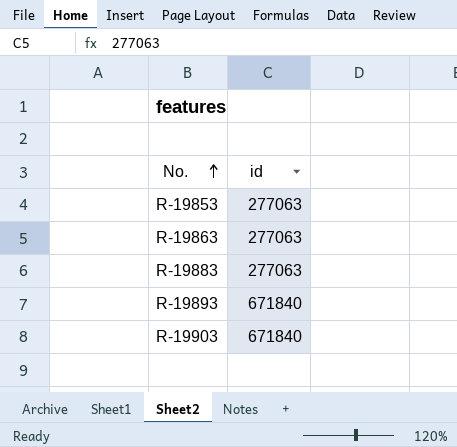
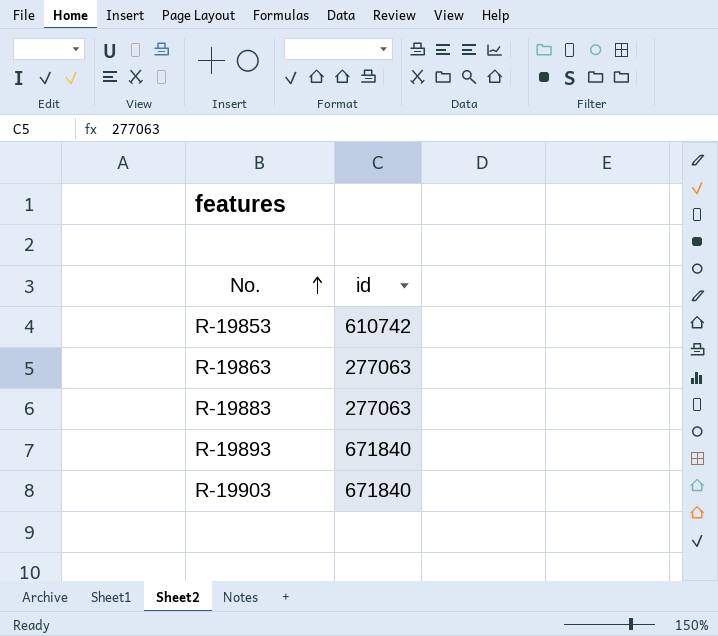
R-19853 | id: 277063 -> 610742

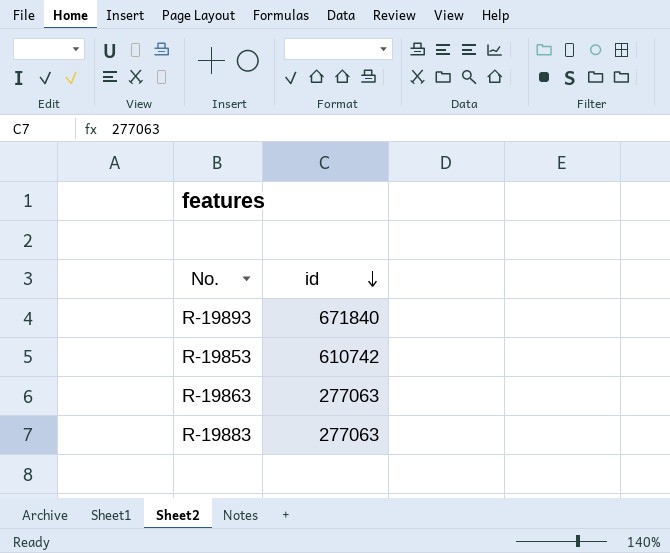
row order: No. ascending -> id descending
row R-19903: 671840 -> none

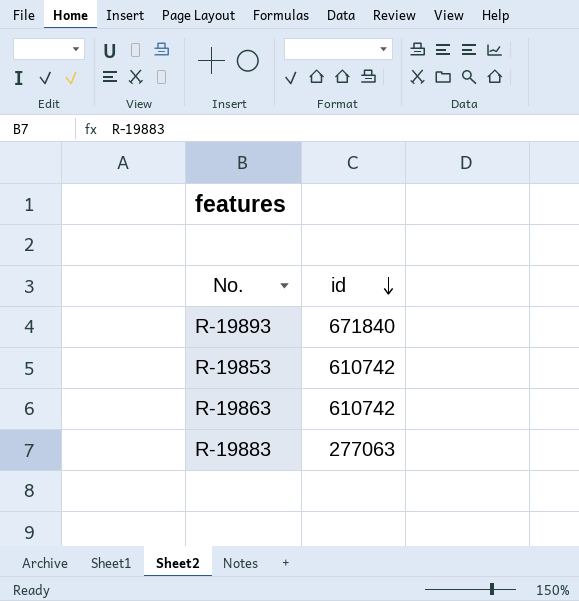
R-19863 | id: 277063 -> 610742

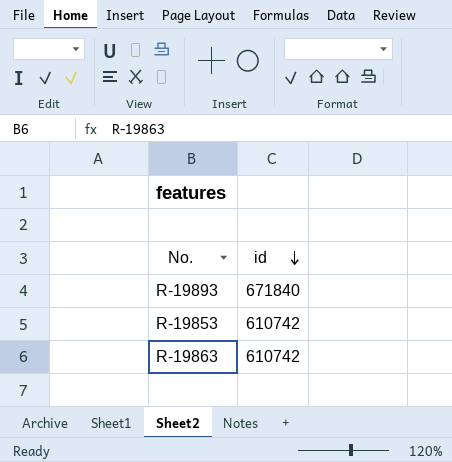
row R-19883: 277063 -> none

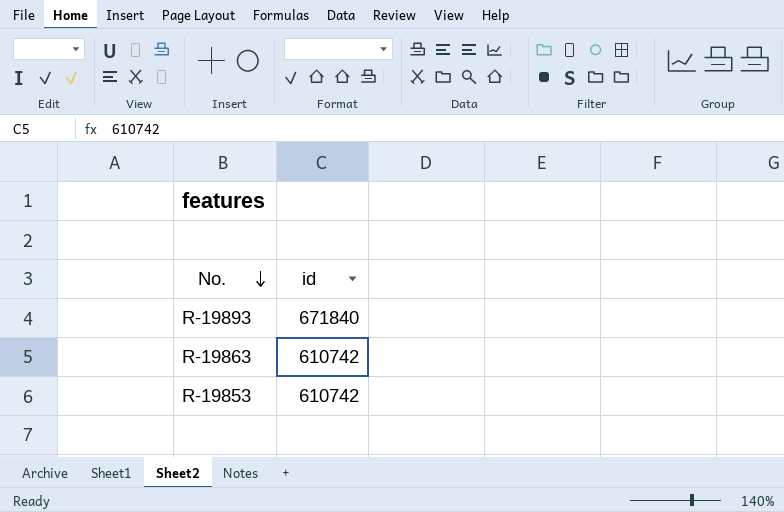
row order: id descending -> No. descending

